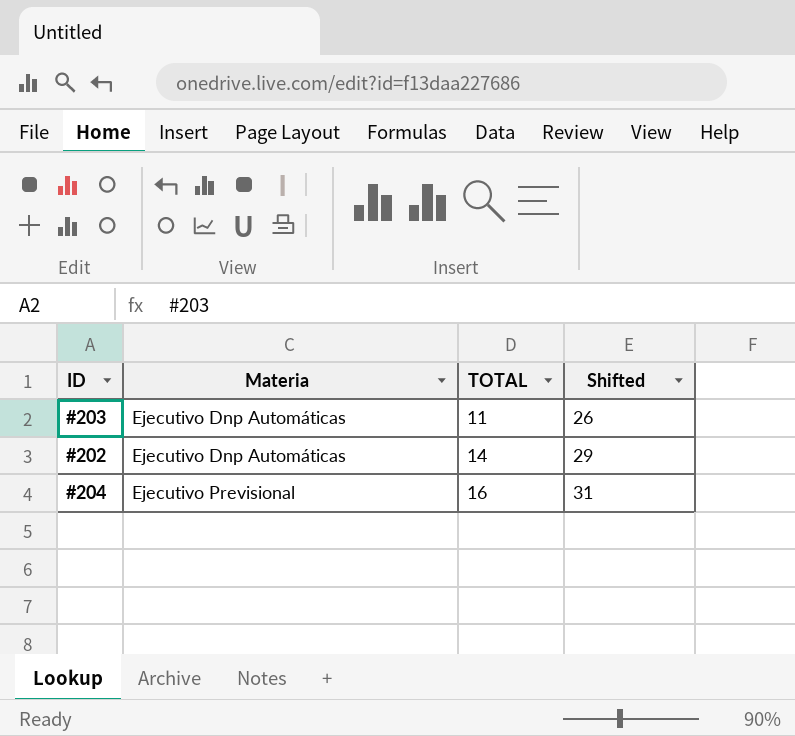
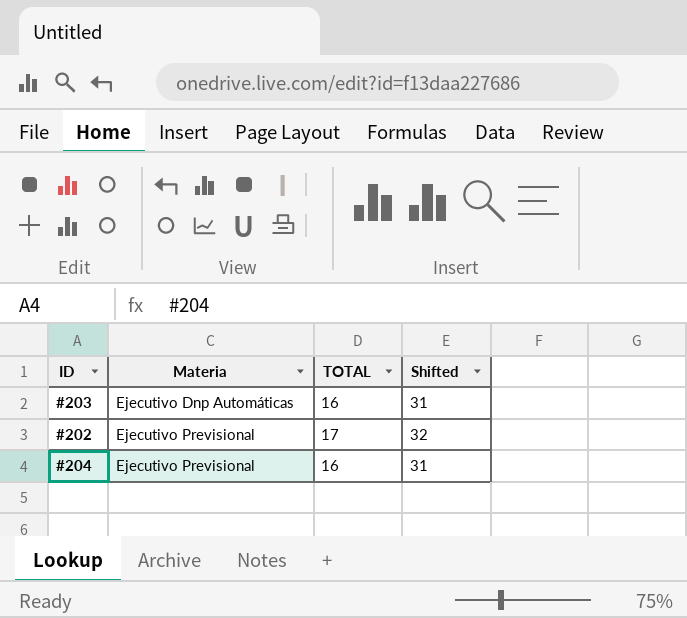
#203 | TOTAL: 11 -> 16
#203 | Shifted: 26 -> 31
#202 | Materia: Ejecutivo Dnp Automáticas -> Ejecutivo Previsional
#202 | TOTAL: 14 -> 17
#202 | Shifted: 29 -> 32

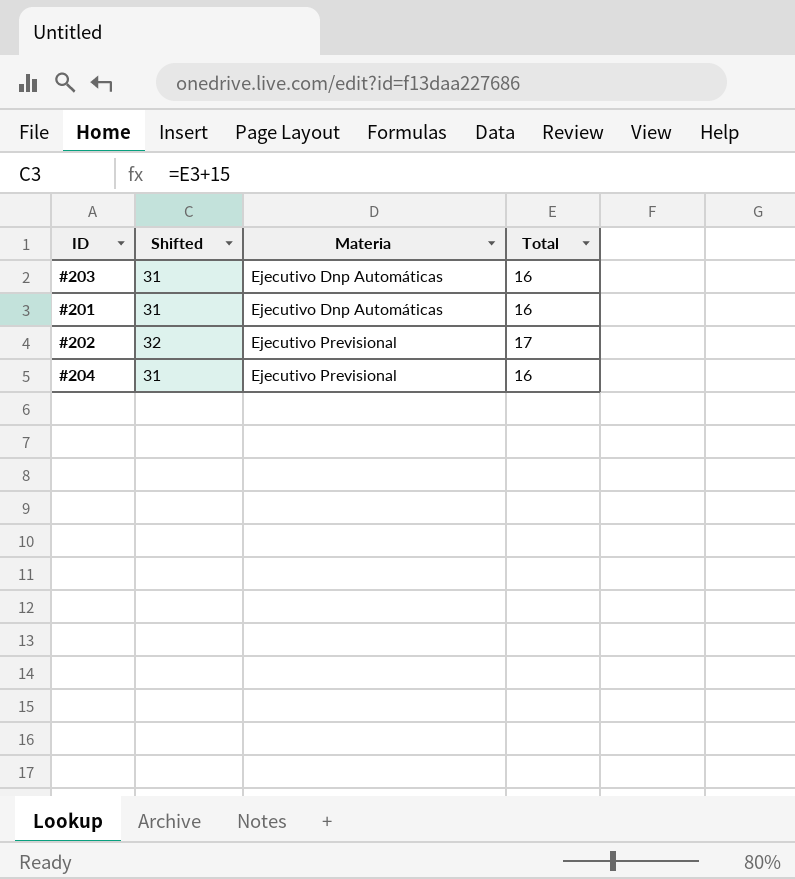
column Shifted | position: 4 -> 2
column name: TOTAL -> Total
row #201: none -> 31 | Ejecutivo Dnp Automáticas | 16

